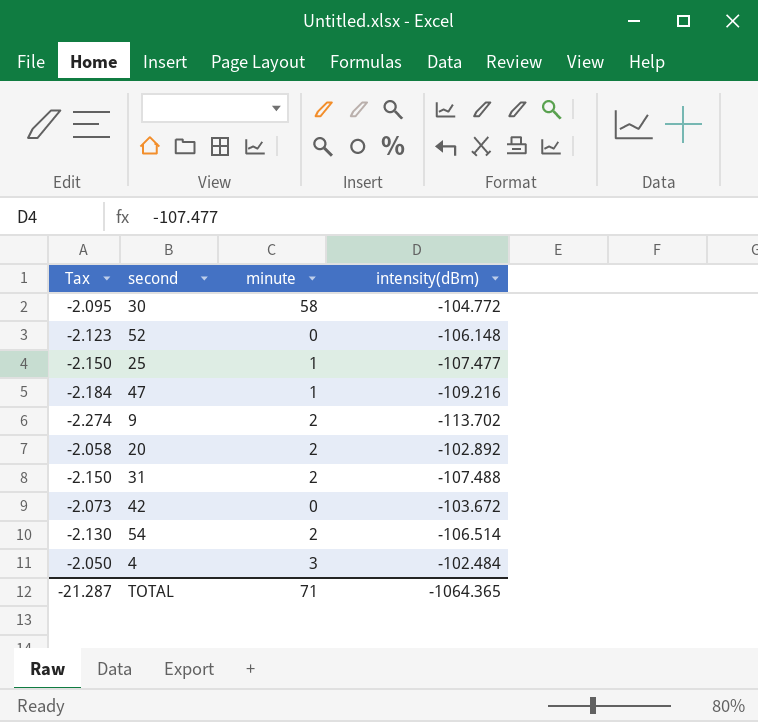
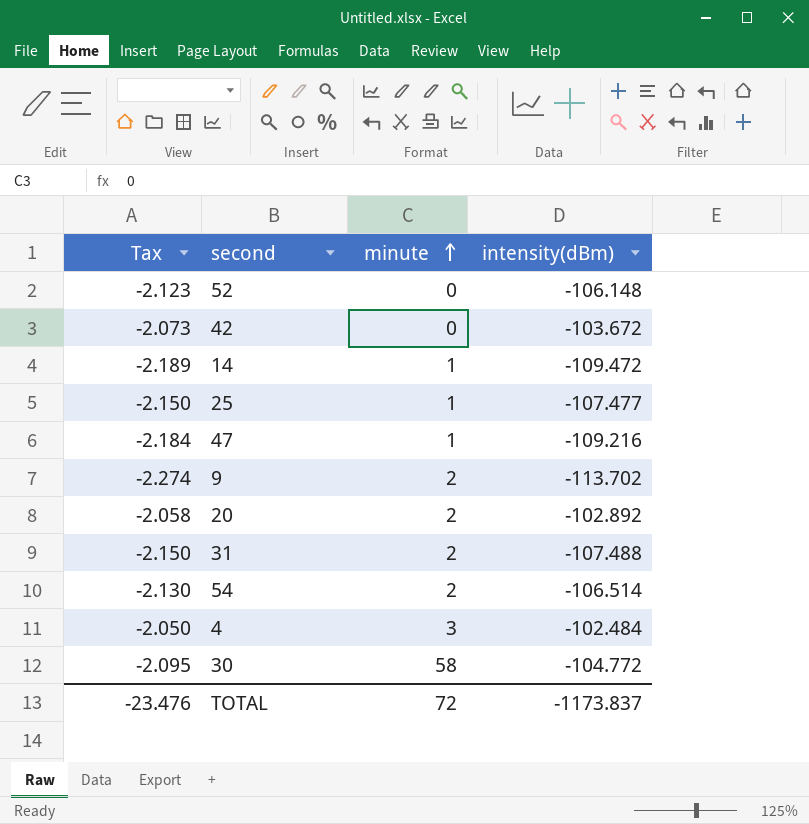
row order: none -> minute ascending
row 14: none -> -2.189 | 1 | -109.472
TOTAL | Tax: -21.287 -> -23.476
TOTAL | minute: 71 -> 72
TOTAL | intensity(dBm): -1064.365 -> -1173.837

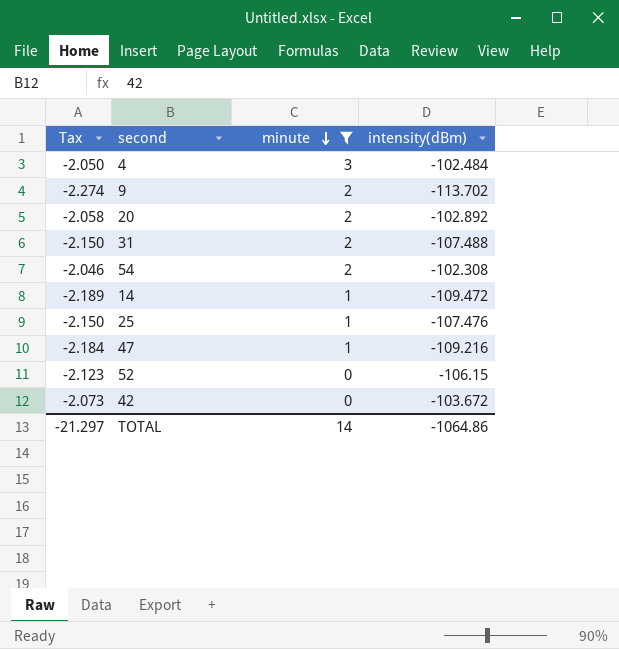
filter: none -> minute != 58
row order: minute ascending -> minute descending
54 | Tax: -2.130 -> -2.046
54 | intensity(dBm): -106.514 -> -102.308
25 | intensity(dBm): -107.477 -> -107.476
52 | intensity(dBm): -106.148 -> -106.15
TOTAL | Tax: -23.476 -> -21.297
TOTAL | minute: 72 -> 14
TOTAL | intensity(dBm): -1173.837 -> -1064.86

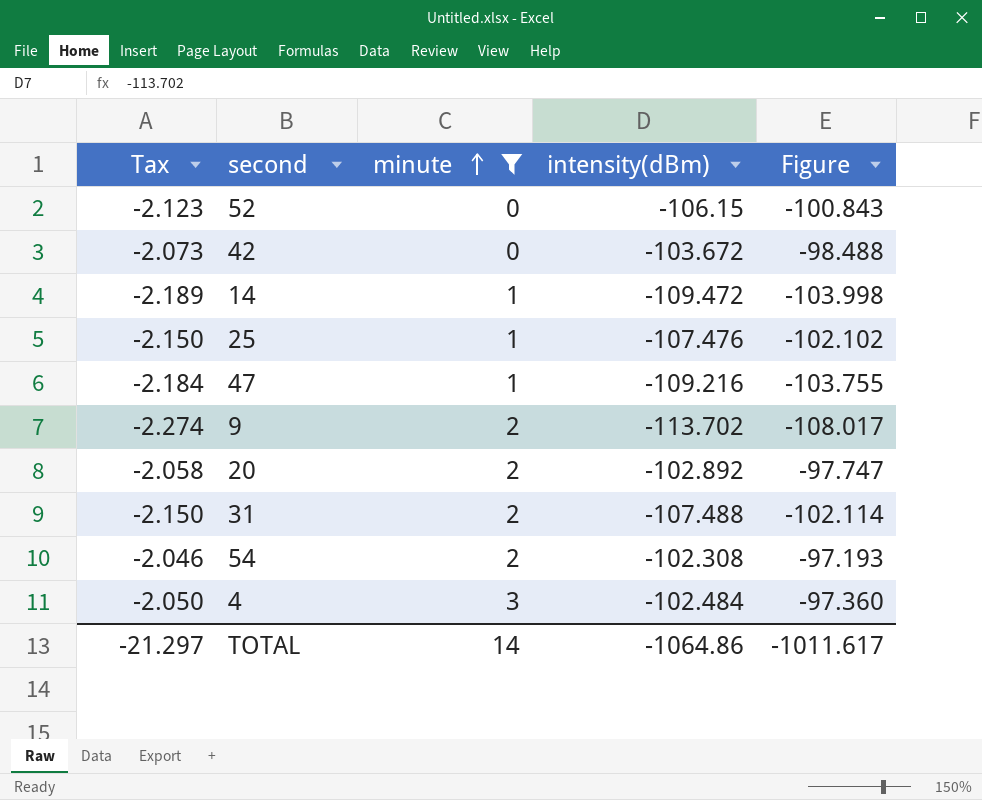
row order: minute descending -> minute ascending
column Figure | formula: none -> [intensity(dBm)] * 0.95

